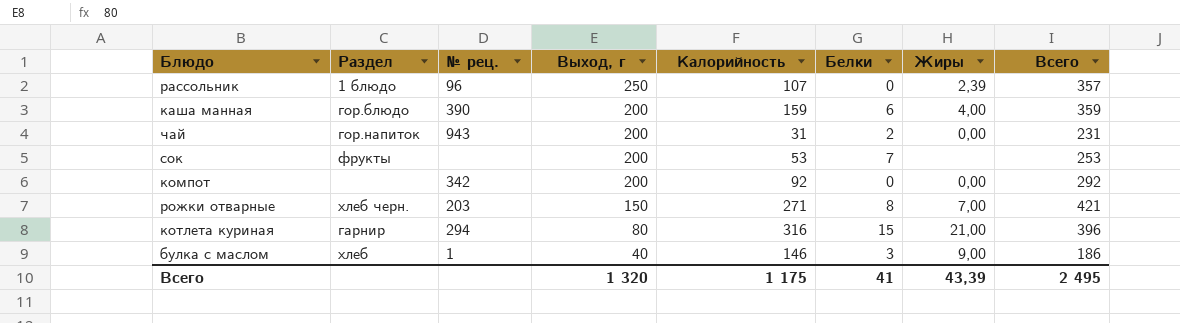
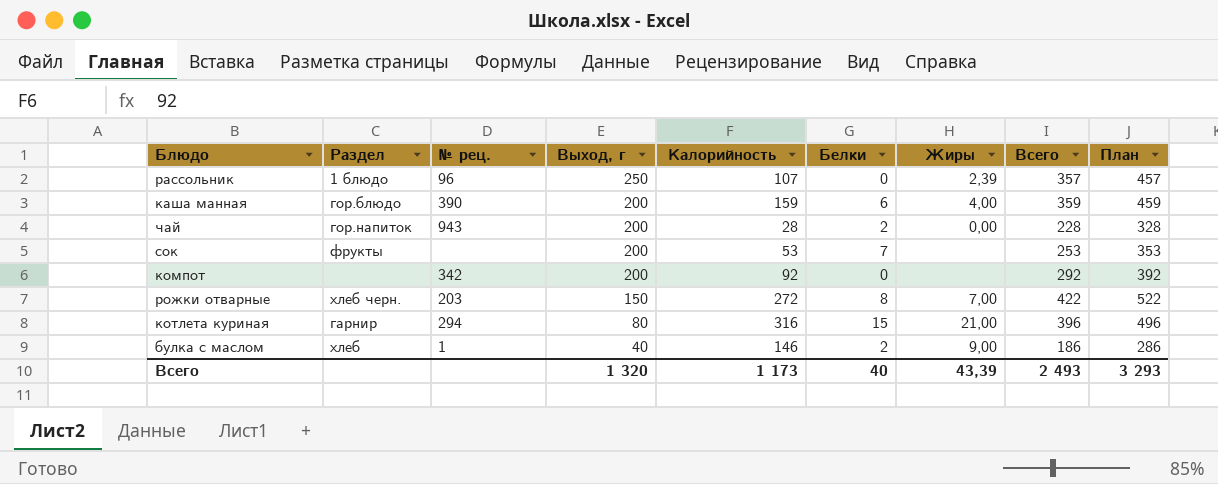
column План | formula: none -> [Всего] + 100
чай | Калорийность: 31 -> 28
чай | Всего: 231 -> 228
компот | Жиры: 0,00 -> none
рожки отварные | Калорийность: 271 -> 272
рожки отварные | Всего: 421 -> 422
булка с маслом | Белки: 3 -> 2
Всего | Калорийность: 1 175 -> 1 173
Всего | Белки: 41 -> 40
Всего | Всего: 2 495 -> 2 493

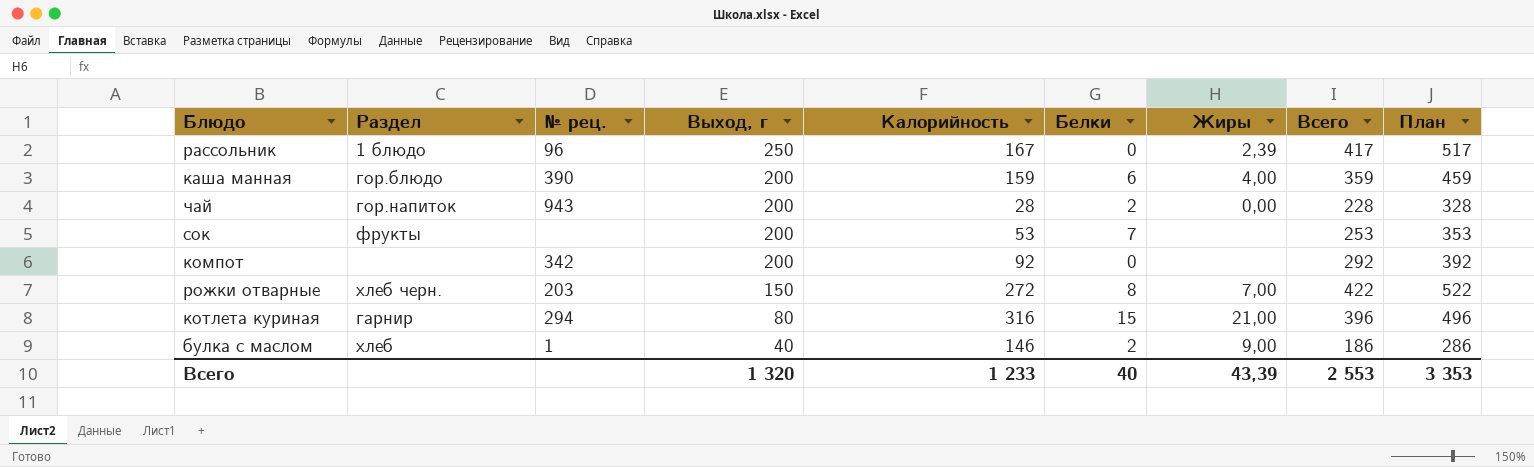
рассольник | Калорийность: 107 -> 167
рассольник | Всего: 357 -> 417
рассольник | План: 457 -> 517
Всего | Калорийность: 1 173 -> 1 233
Всего | Всего: 2 493 -> 2 553
Всего | План: 3 293 -> 3 353

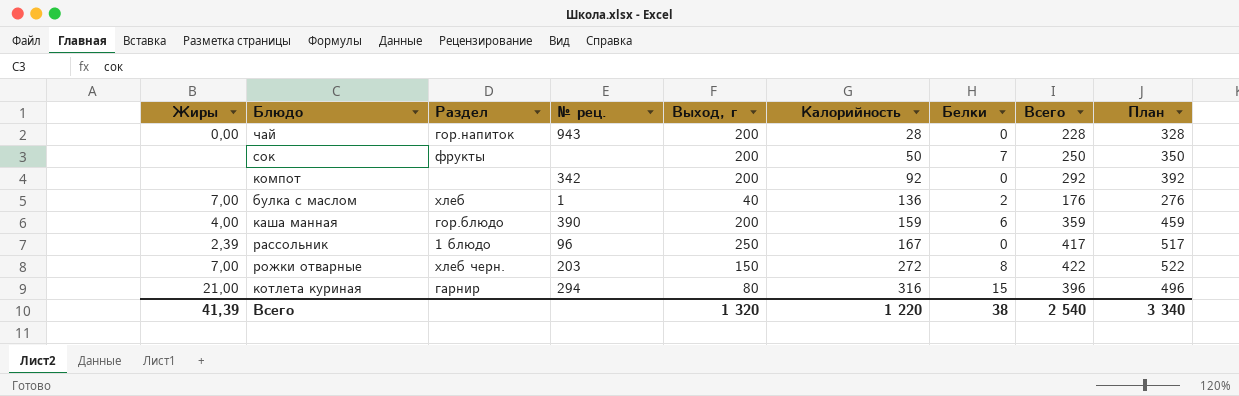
row order: Выход, г descending -> Калорийность ascending
column Жиры | position: 7 -> 1
чай | Белки: 2 -> 0
сок | Калорийность: 53 -> 50
сок | Всего: 253 -> 250
сок | План: 353 -> 350
булка с маслом | Жиры: 9,00 -> 7,00
булка с маслом | Калорийность: 146 -> 136
булка с маслом | Всего: 186 -> 176
булка с маслом | План: 286 -> 276
Всего | Жиры: 43,39 -> 41,39
Всего | Калорийность: 1 233 -> 1 220
Всего | Белки: 40 -> 38
Всего | Всего: 2 553 -> 2 540
Всего | План: 3 353 -> 3 340

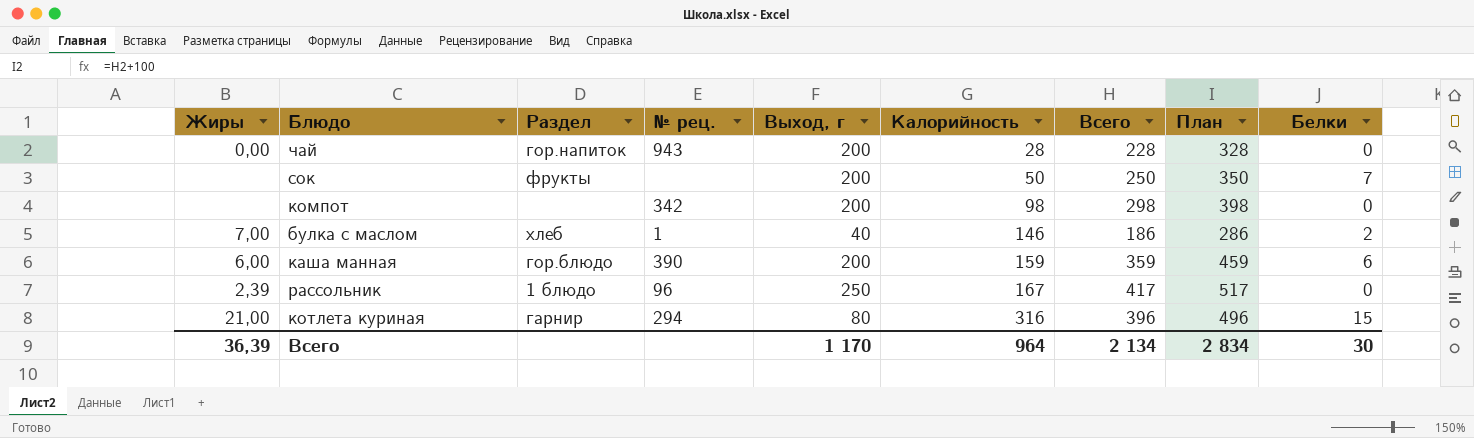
column Белки | position: 7 -> 9
row рожки отварные: 7,00 | хлеб черн. | 203 | 150 | 272 | 8 | 422 | 522 -> none
компот | Калорийность: 92 -> 98
компот | Всего: 292 -> 298
компот | План: 392 -> 398
булка с маслом | Калорийность: 136 -> 146
булка с маслом | Всего: 176 -> 186
булка с маслом | План: 276 -> 286
каша манная | Жиры: 4,00 -> 6,00
Всего | Жиры: 41,39 -> 36,39
Всего | Выход, г: 1 320 -> 1 170
Всего | Калорийность: 1 220 -> 964
Всего | Всего: 2 540 -> 2 134
Всего | План: 3 340 -> 2 834
Всего | Белки: 38 -> 30

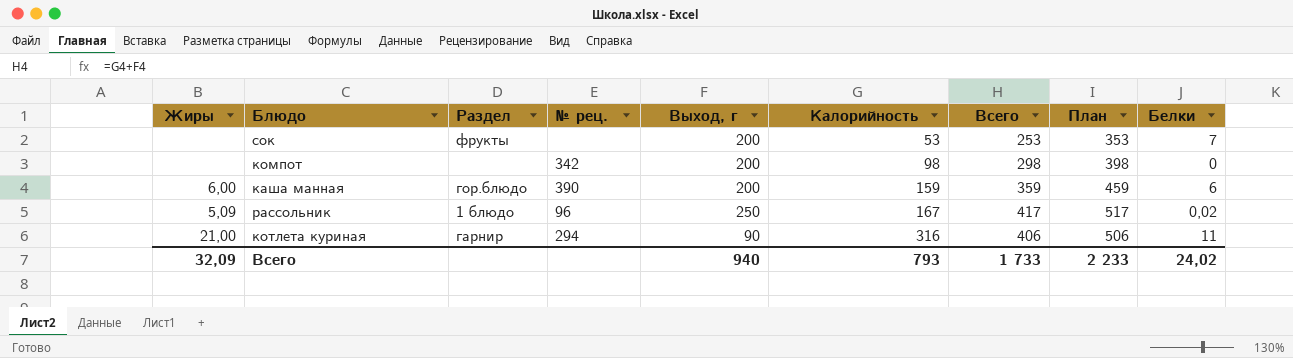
row чай: 0,00 | гор.напиток | 943 | 200 | 28 | 228 | 328 | 0 -> none
row булка с маслом: 7,00 | хлеб | 1 | 40 | 146 | 186 | 286 | 2 -> none
сок | Калорийность: 50 -> 53
сок | Всего: 250 -> 253
сок | План: 350 -> 353
рассольник | Жиры: 2,39 -> 5,09
рассольник | Белки: 0 -> 0,02
котлета куриная | Выход, г: 80 -> 90
котлета куриная | Всего: 396 -> 406
котлета куриная | План: 496 -> 506
котлета куриная | Белки: 15 -> 11
Всего | Жиры: 36,39 -> 32,09
Всего | Выход, г: 1 170 -> 940
Всего | Калорийность: 964 -> 793
Всего | Всего: 2 134 -> 1 733
Всего | План: 2 834 -> 2 233
Всего | Белки: 30 -> 24,02

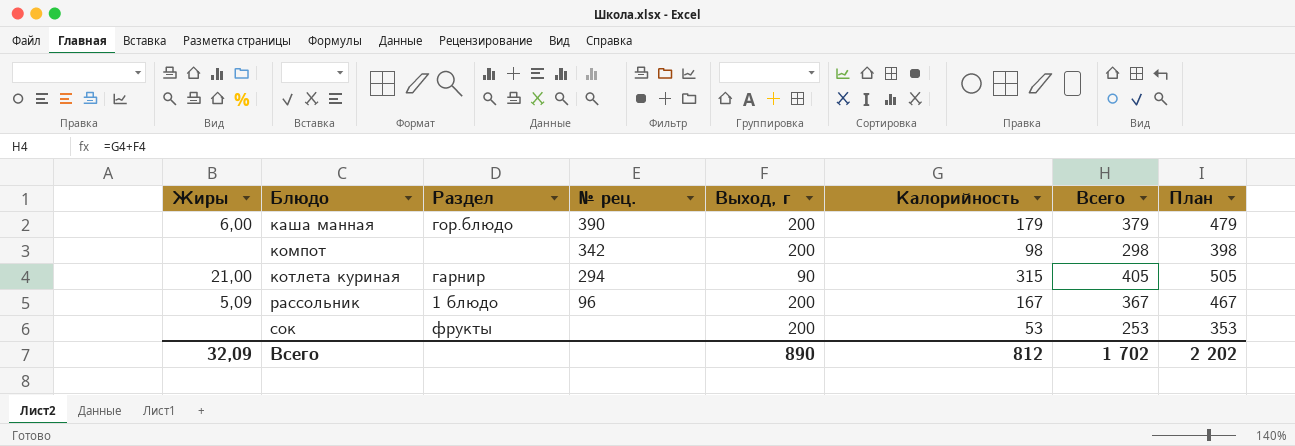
row order: Калорийность ascending -> Блюдо ascending
column Белки | position: 9 -> none
каша манная | Калорийность: 159 -> 179
каша манная | Всего: 359 -> 379
каша манная | План: 459 -> 479
котлета куриная | Калорийность: 316 -> 315
котлета куриная | Всего: 406 -> 405
котлета куриная | План: 506 -> 505
рассольник | Выход, г: 250 -> 200
рассольник | Всего: 417 -> 367
рассольник | План: 517 -> 467
Всего | Выход, г: 940 -> 890
Всего | Калорийность: 793 -> 812
Всего | Всего: 1 733 -> 1 702
Всего | План: 2 233 -> 2 202

